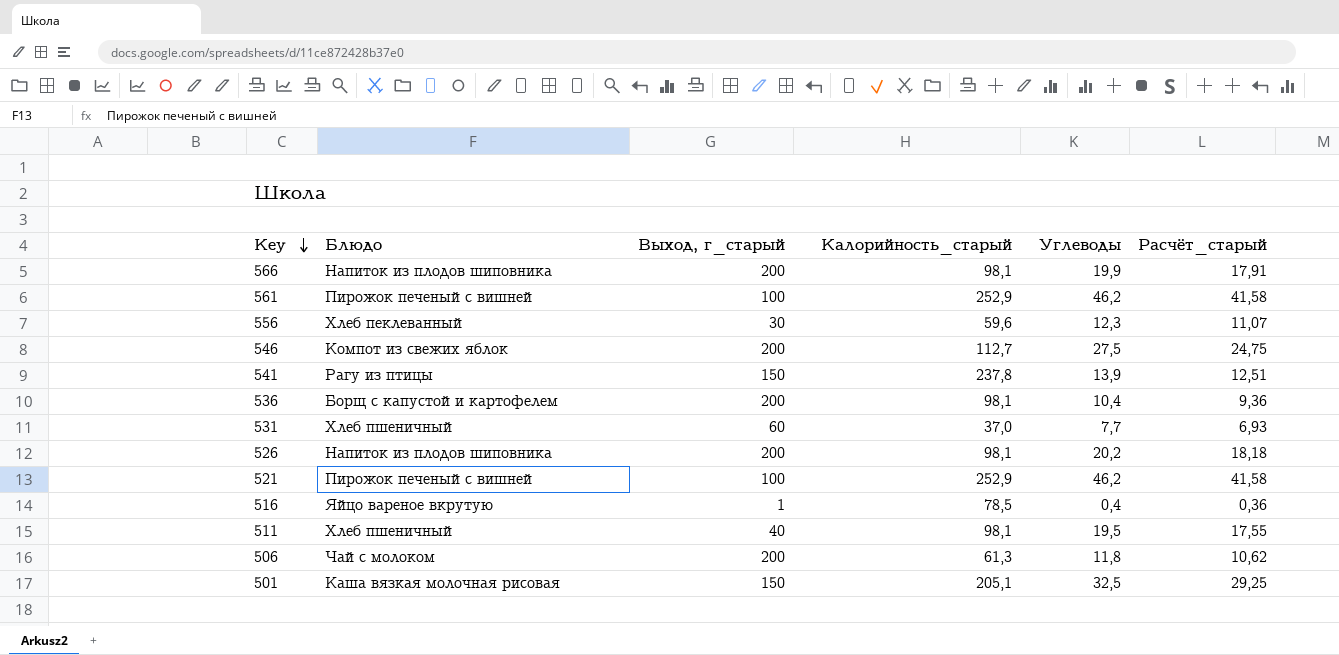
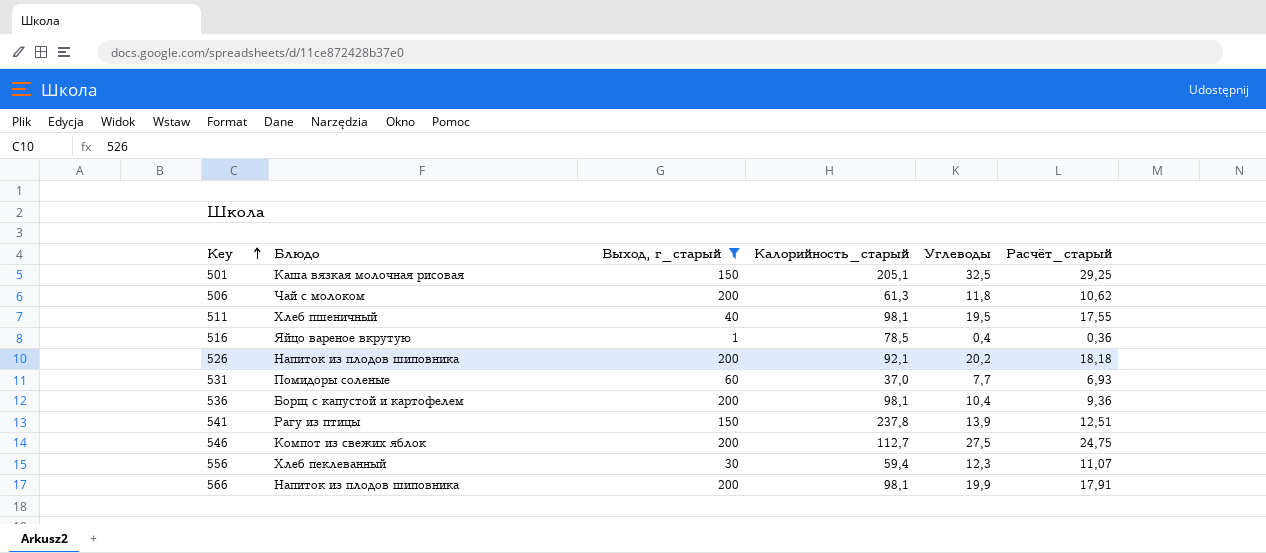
filter: none -> Выход, г_старый != 100
row order: Key descending -> Key ascending
526 | Калорийность_старый: 98,1 -> 92,1
531 | Блюдо: Хлеб пшеничный -> Помидоры соленые
556 | Калорийность_старый: 59,6 -> 59,4

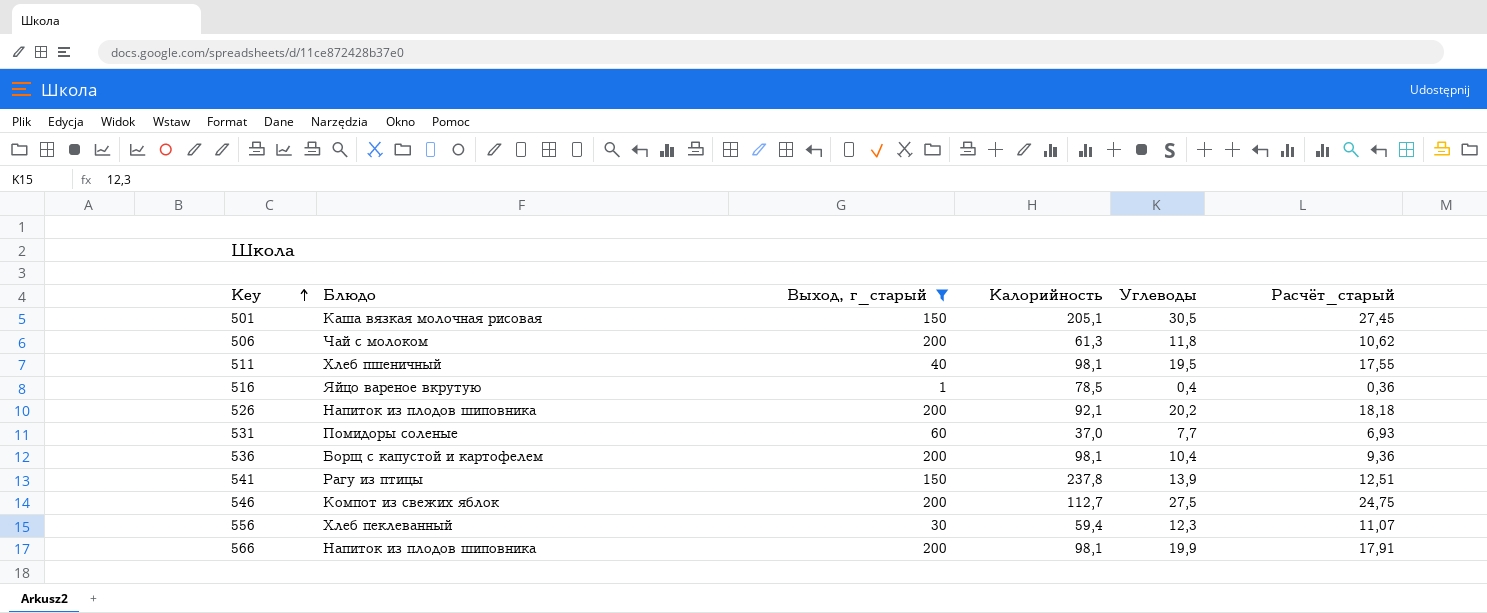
column name: Калорийность_старый -> Калорийность
501 | Углеводы: 32,5 -> 30,5
501 | Расчёт_старый: 29,25 -> 27,45

